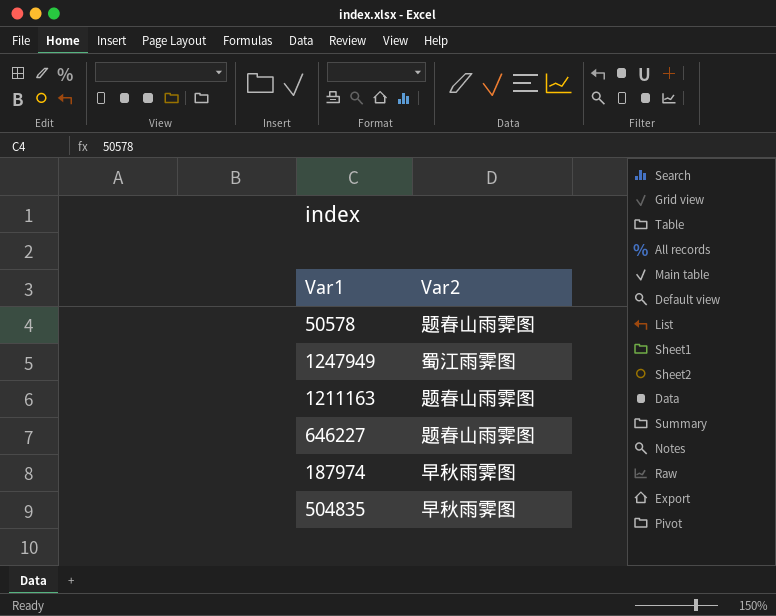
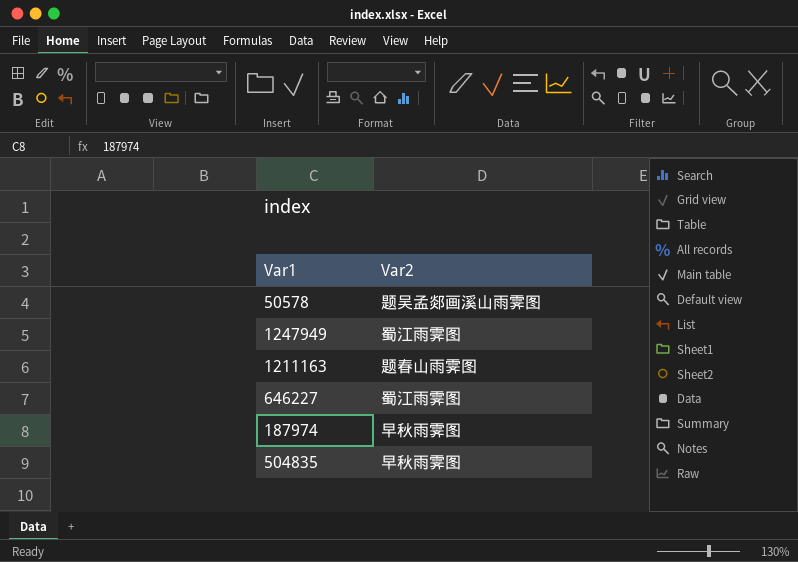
50578 | Var2: 题春山雨霁图 -> 题吴孟郯画溪山雨霁图
646227 | Var2: 题春山雨霁图 -> 蜀江雨霁图

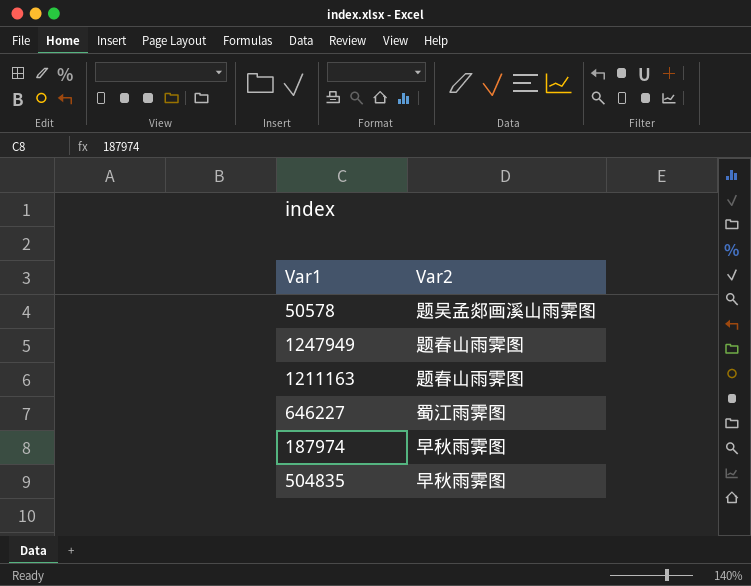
1247949 | Var2: 蜀江雨霁图 -> 题春山雨霁图

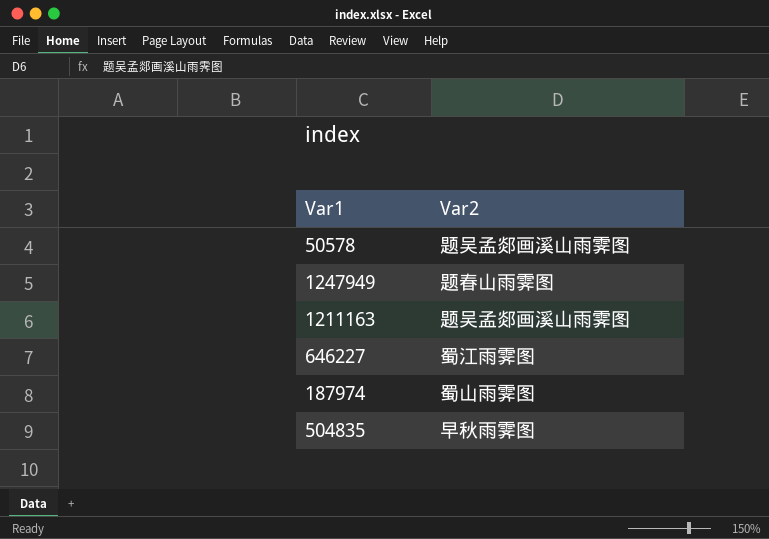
1211163 | Var2: 题春山雨霁图 -> 题吴孟郯画溪山雨霁图
187974 | Var2: 早秋雨霁图 -> 蜀山雨霁图

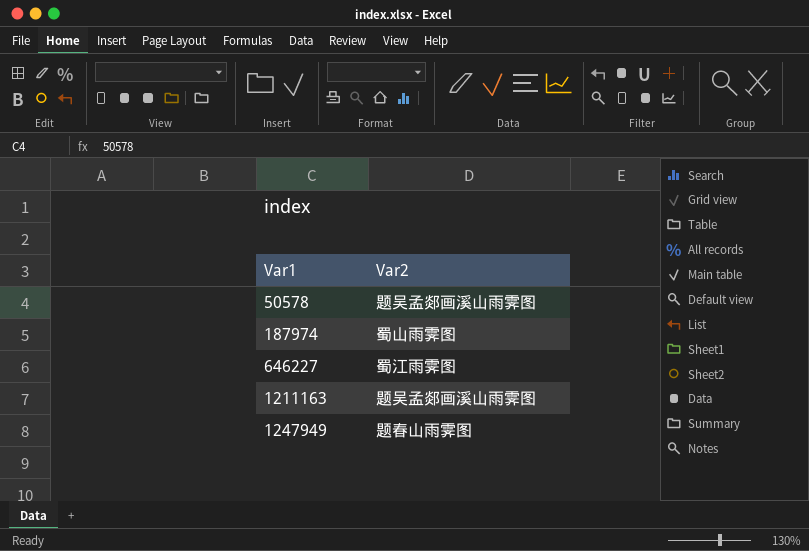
row order: none -> Var1 ascending
row 504835: 早秋雨霁图 -> none

